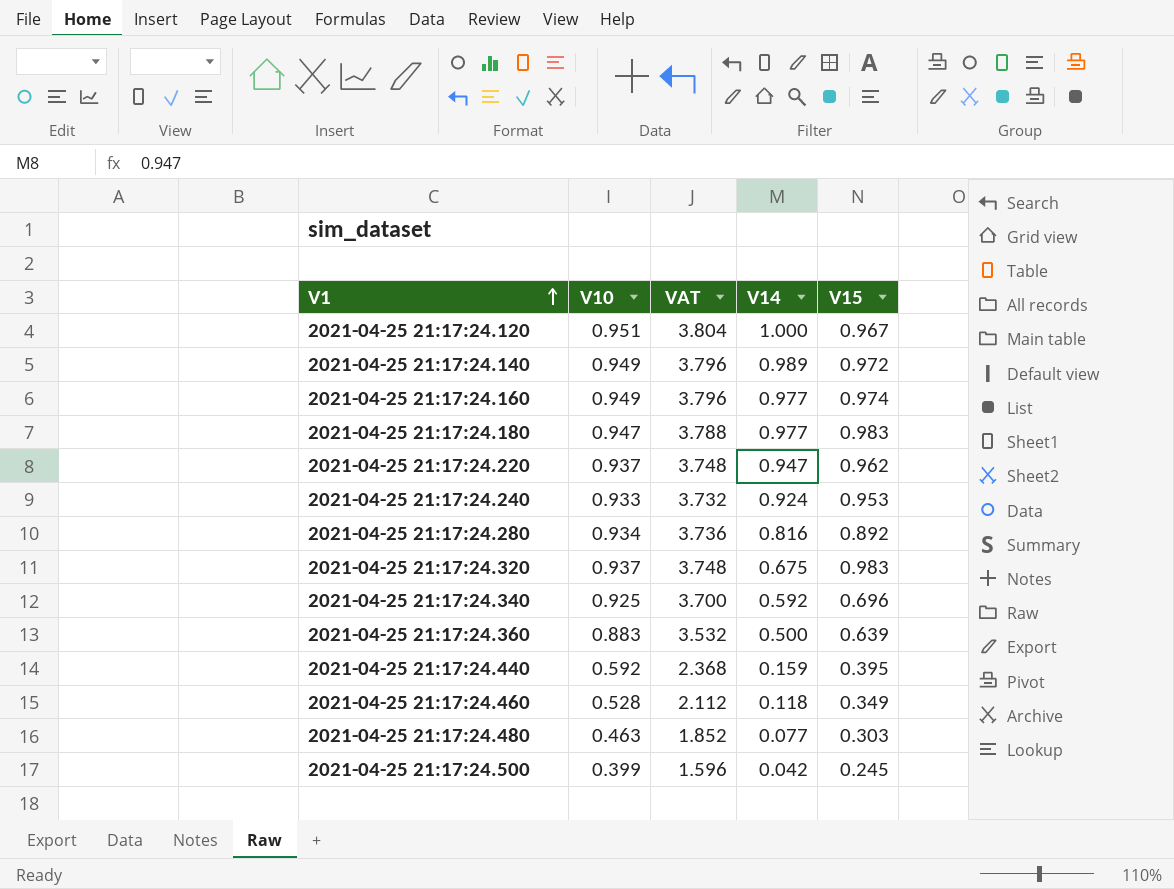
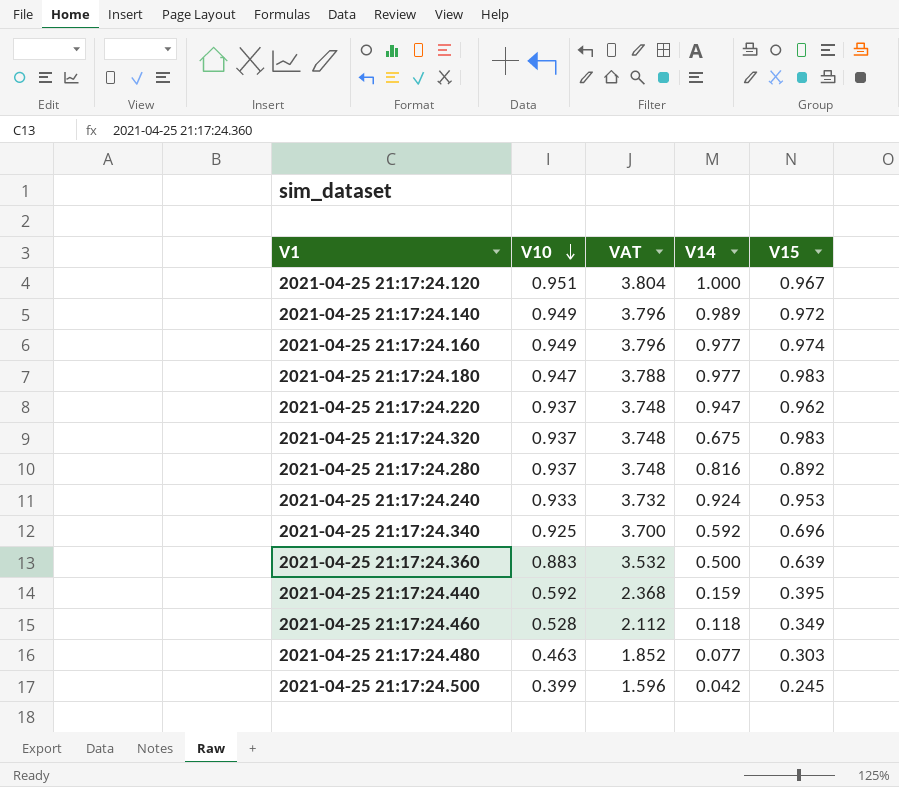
row order: V1 ascending -> V10 descending
2021-04-25 21:17:24.280 | V10: 0.934 -> 0.937
2021-04-25 21:17:24.280 | VAT: 3.736 -> 3.748

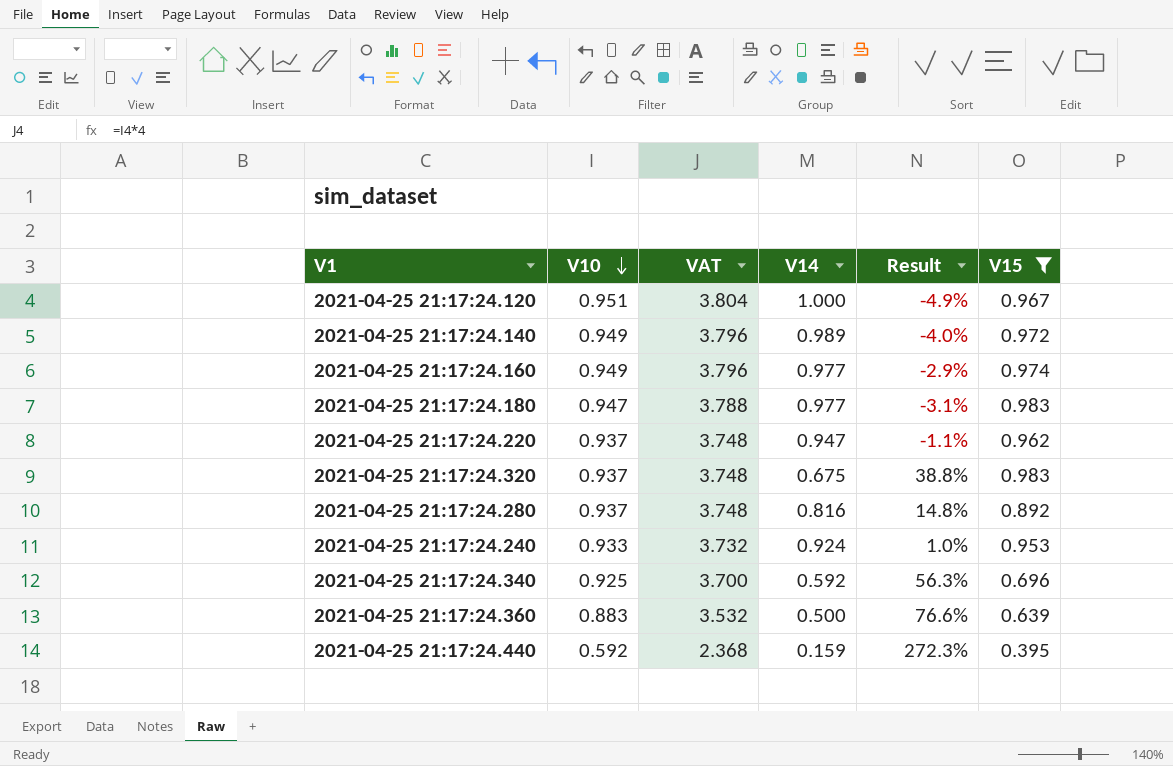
filter: none -> V15 >= 0.395
column Result | formula: none -> ([V10] - [V14]) / [V14]

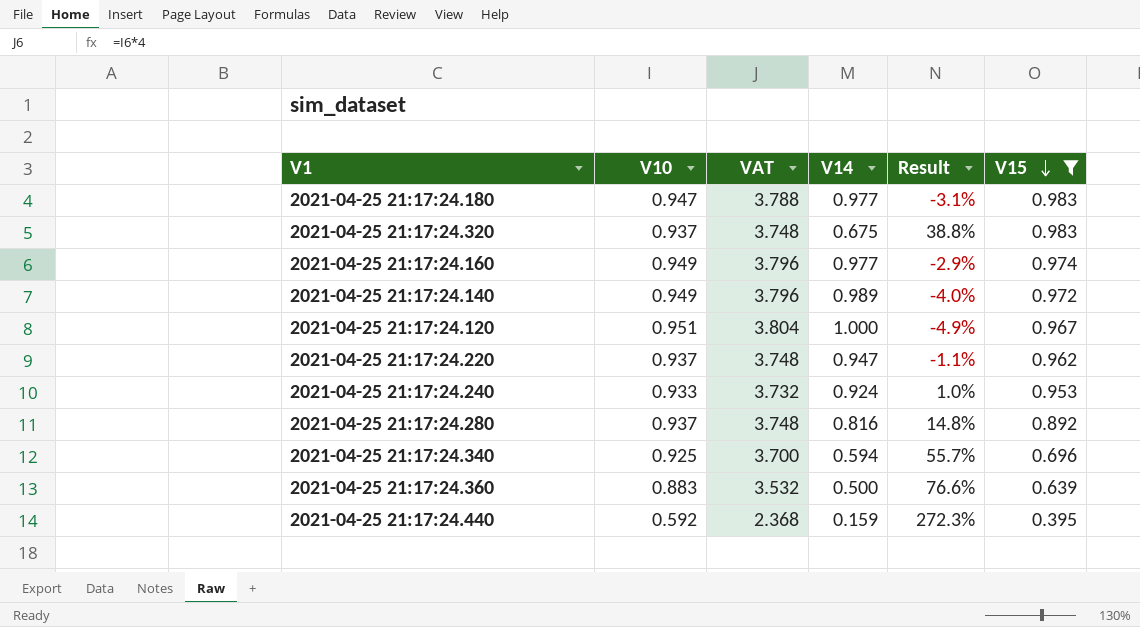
row order: V10 descending -> V15 descending
2021-04-25 21:17:24.340 | V14: 0.592 -> 0.594
2021-04-25 21:17:24.340 | Result: 56.3% -> 55.7%

